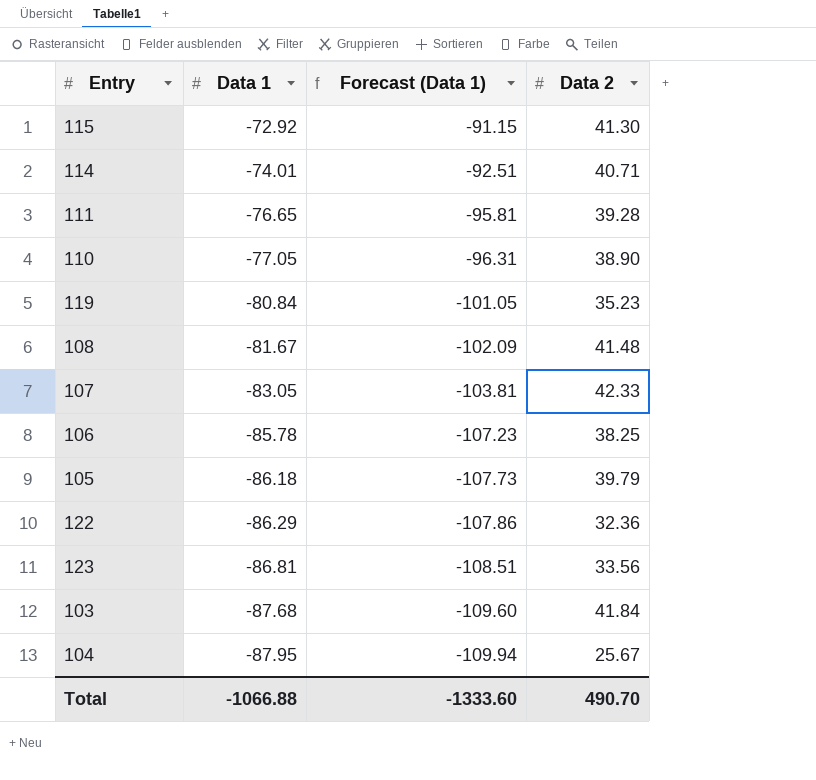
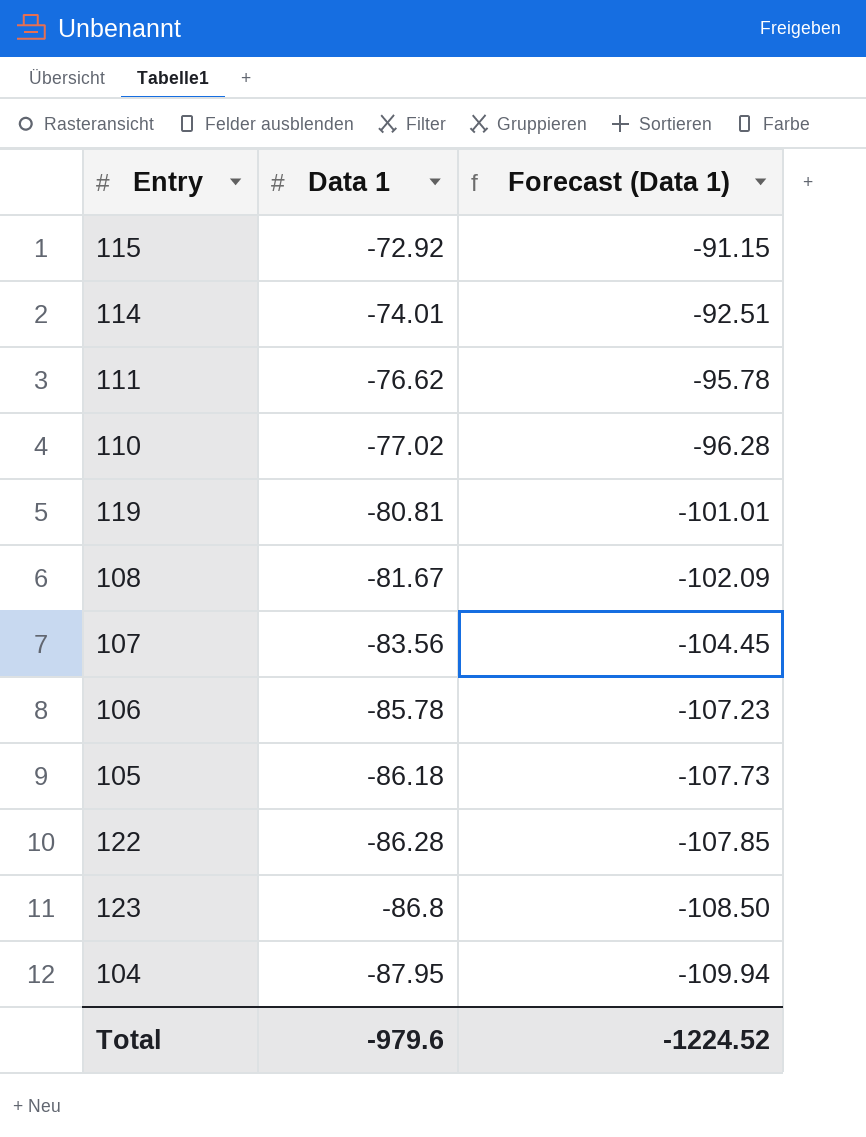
column Data 2 | position: 4 -> none
row 103: -87.68 | -109.60 | 41.84 -> none
111 | Data 1: -76.65 -> -76.62
111 | Forecast (Data 1): -95.81 -> -95.78
110 | Data 1: -77.05 -> -77.02
110 | Forecast (Data 1): -96.31 -> -96.28
119 | Data 1: -80.84 -> -80.81
119 | Forecast (Data 1): -101.05 -> -101.01
107 | Data 1: -83.05 -> -83.56
107 | Forecast (Data 1): -103.81 -> -104.45
122 | Data 1: -86.29 -> -86.28
122 | Forecast (Data 1): -107.86 -> -107.85
123 | Data 1: -86.81 -> -86.8
123 | Forecast (Data 1): -108.51 -> -108.50
Total | Data 1: -1066.88 -> -979.6
Total | Forecast (Data 1): -1333.60 -> -1224.52

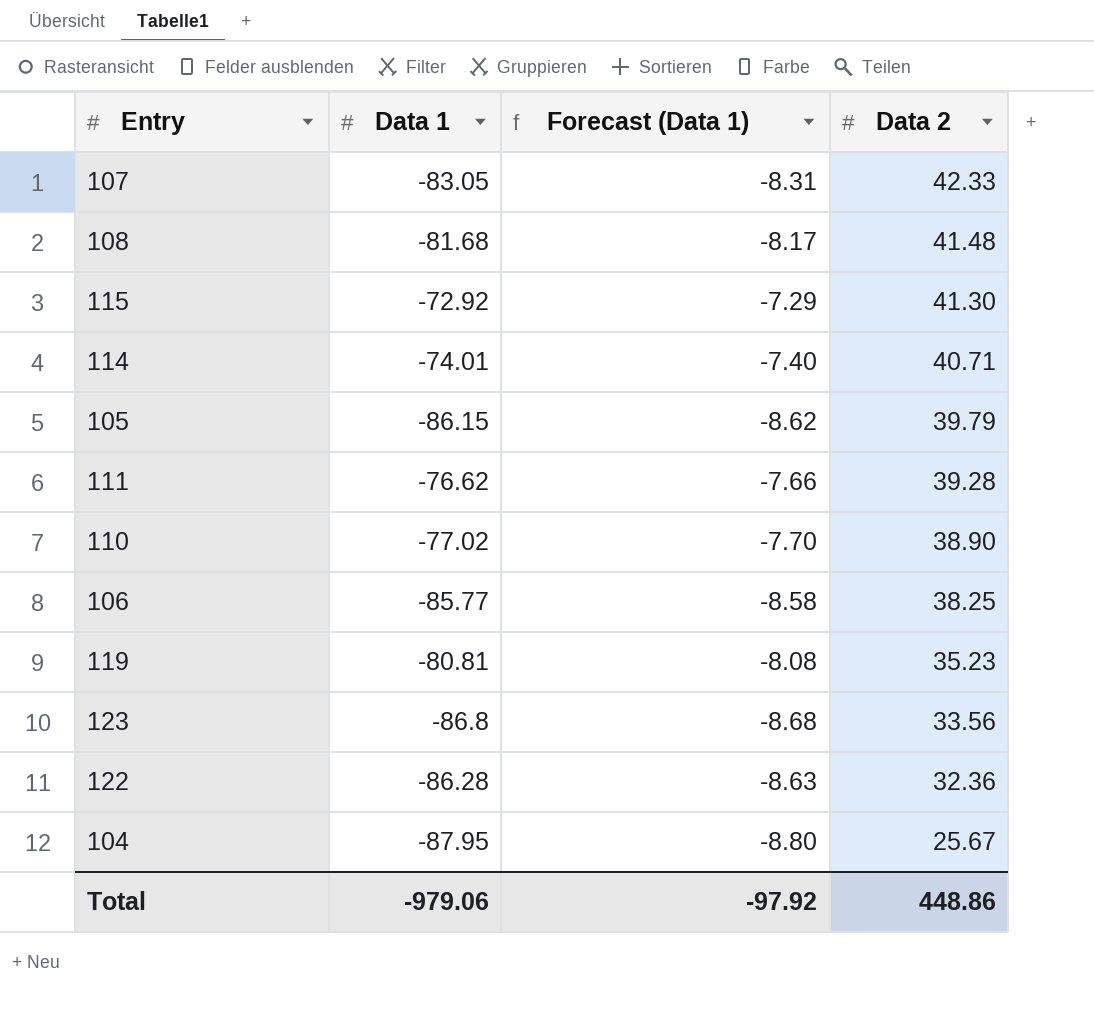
row order: Data 1 descending -> Data 2 descending
column Forecast (Data 1) | formula: [Data 1] * 1.25 -> [Data 1] * 0.1
column Data 2 | position: none -> 4
107 | Data 1: -83.56 -> -83.05
108 | Data 1: -81.67 -> -81.68
105 | Data 1: -86.18 -> -86.15
106 | Data 1: -85.78 -> -85.77
Total | Data 1: -979.6 -> -979.06
Total | Forecast (Data 1): -1224.52 -> -97.92

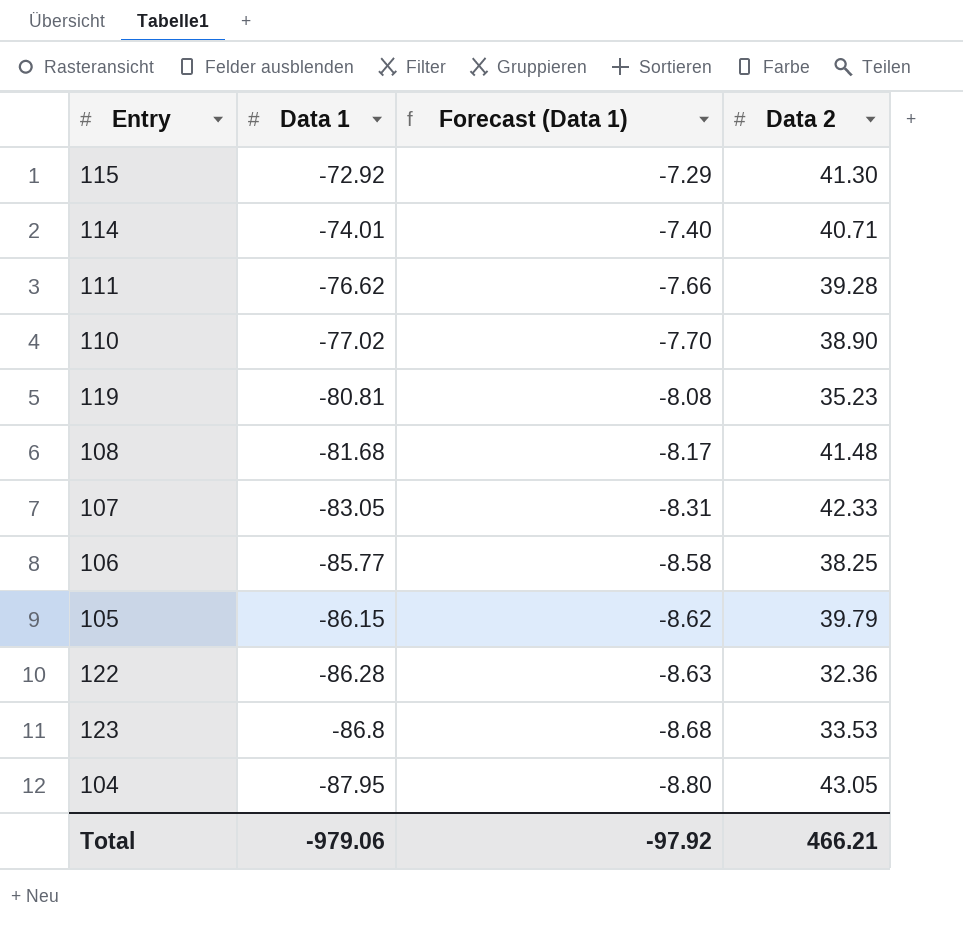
row order: Data 2 descending -> Data 1 descending
123 | Data 2: 33.56 -> 33.53
104 | Data 2: 25.67 -> 43.05
Total | Data 2: 448.86 -> 466.21

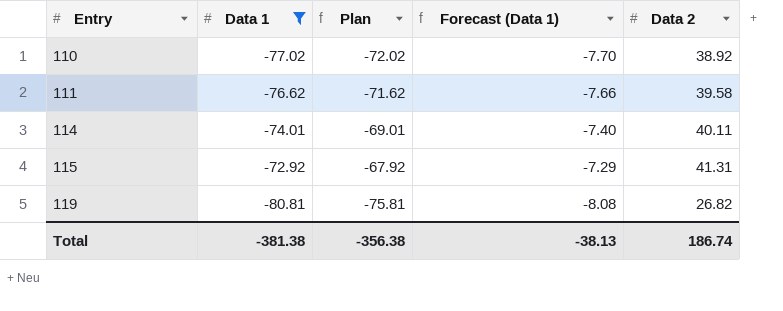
filter: none -> Data 1 >= -80.81
row order: Data 1 descending -> Entry ascending
column Plan | formula: none -> [Data 1] + 5
110 | Data 2: 38.90 -> 38.92
111 | Data 2: 39.28 -> 39.58
114 | Data 2: 40.71 -> 40.11
115 | Data 2: 41.30 -> 41.31
119 | Data 2: 35.23 -> 26.82
Total | Data 1: -979.06 -> -381.38
Total | Forecast (Data 1): -97.92 -> -38.13
Total | Data 2: 466.21 -> 186.74

